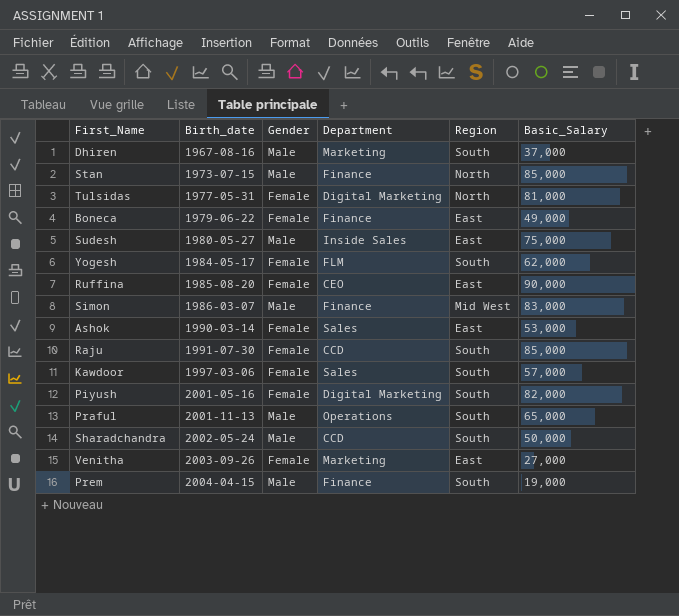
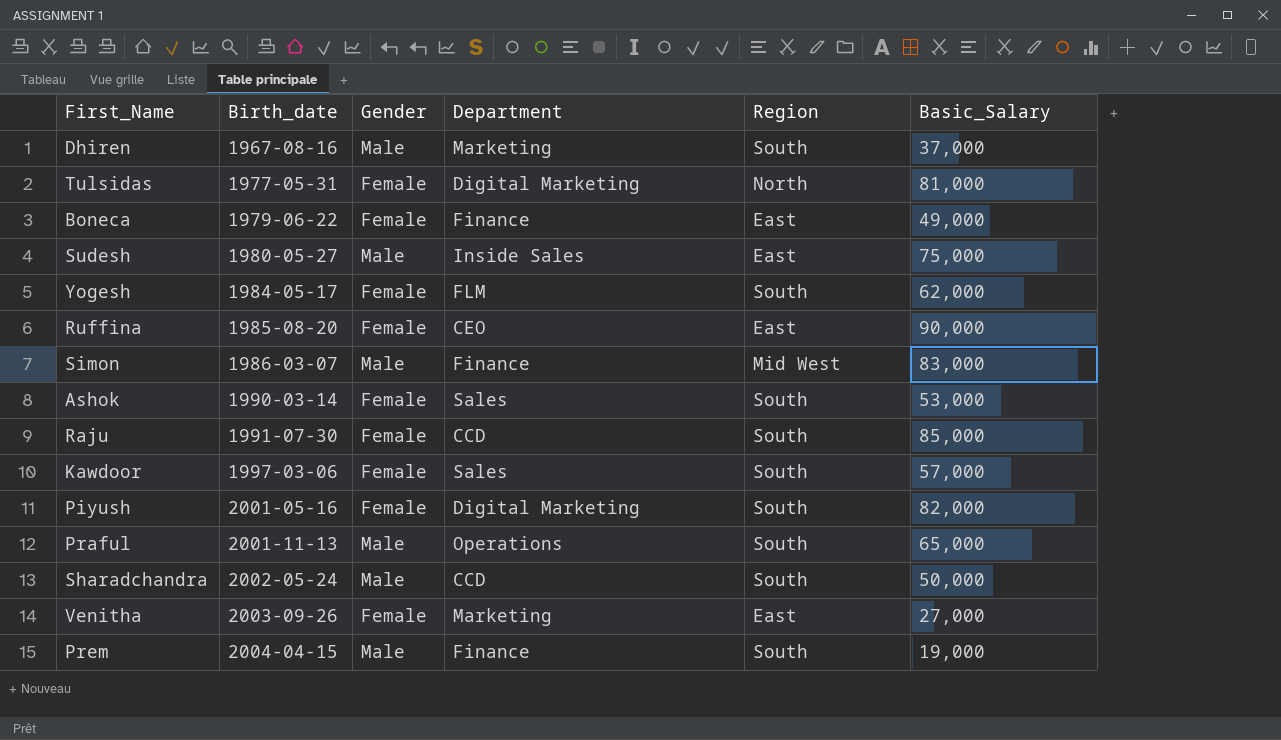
row Stan: 1973-07-15 | Male | Finance | North | 85,000 -> none
Ashok | Region: East -> South

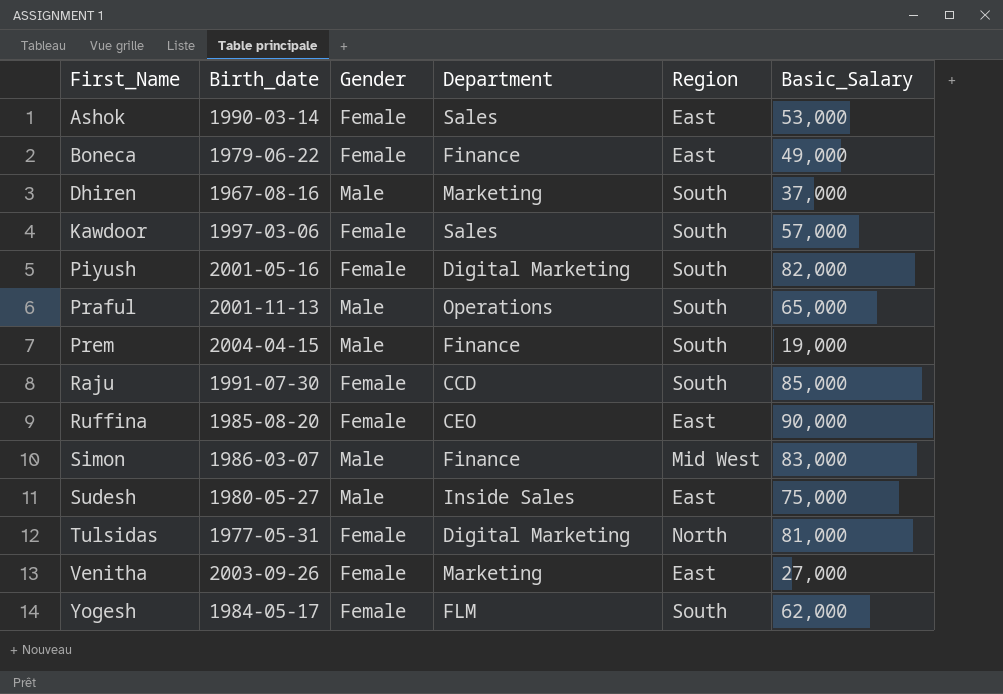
row order: Birth_date ascending -> First_Name ascending
row Sharadchandra: 2002-05-24 | Male | CCD | South | 50,000 -> none
Ashok | Region: South -> East

